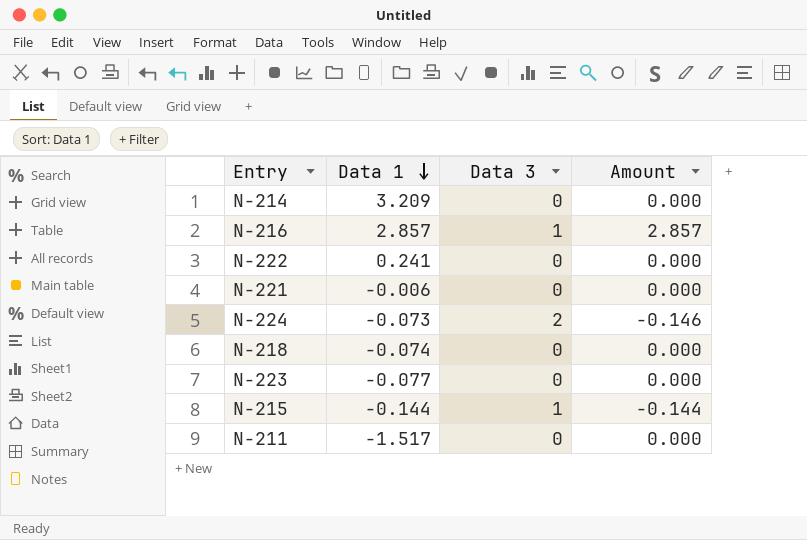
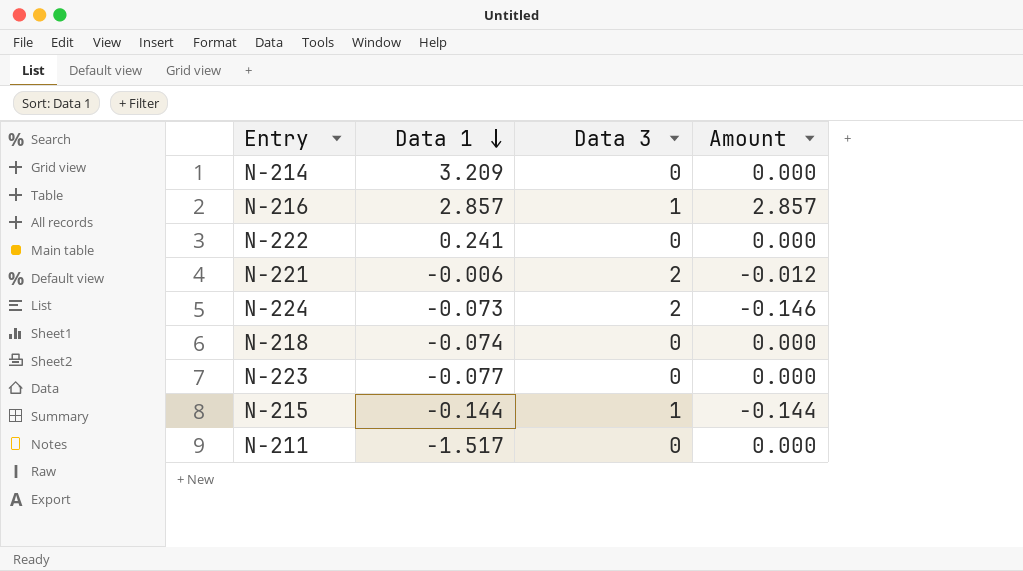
N-221 | Data 3: 0 -> 2
N-221 | Amount: 0.000 -> -0.012

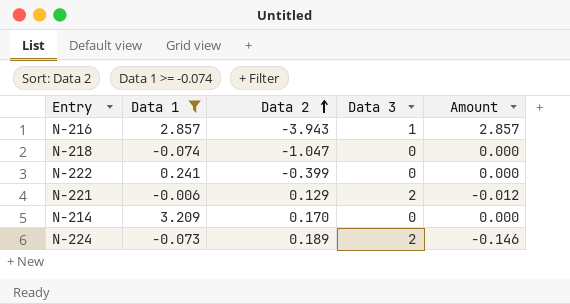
filter: none -> Data 1 >= -0.074
row order: Data 1 descending -> Data 2 ascending
column Data 2 | position: none -> 3

